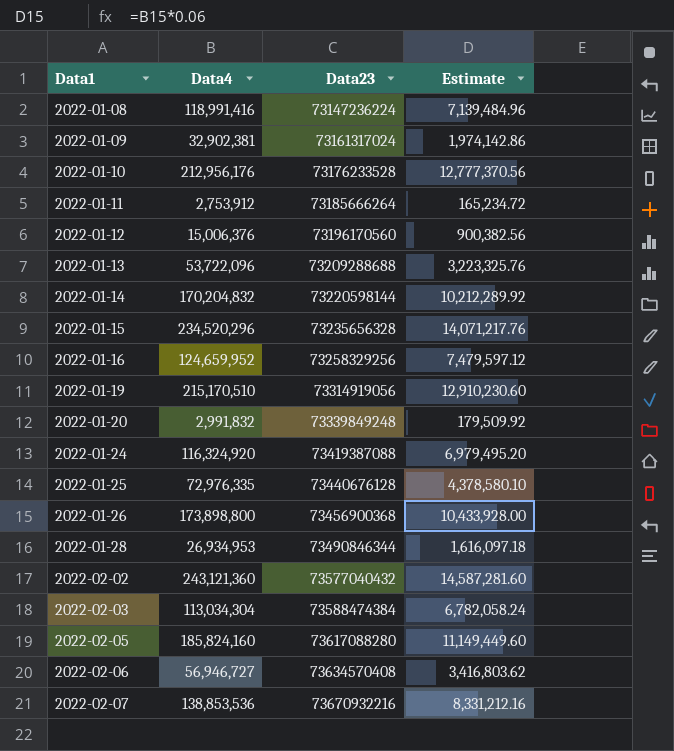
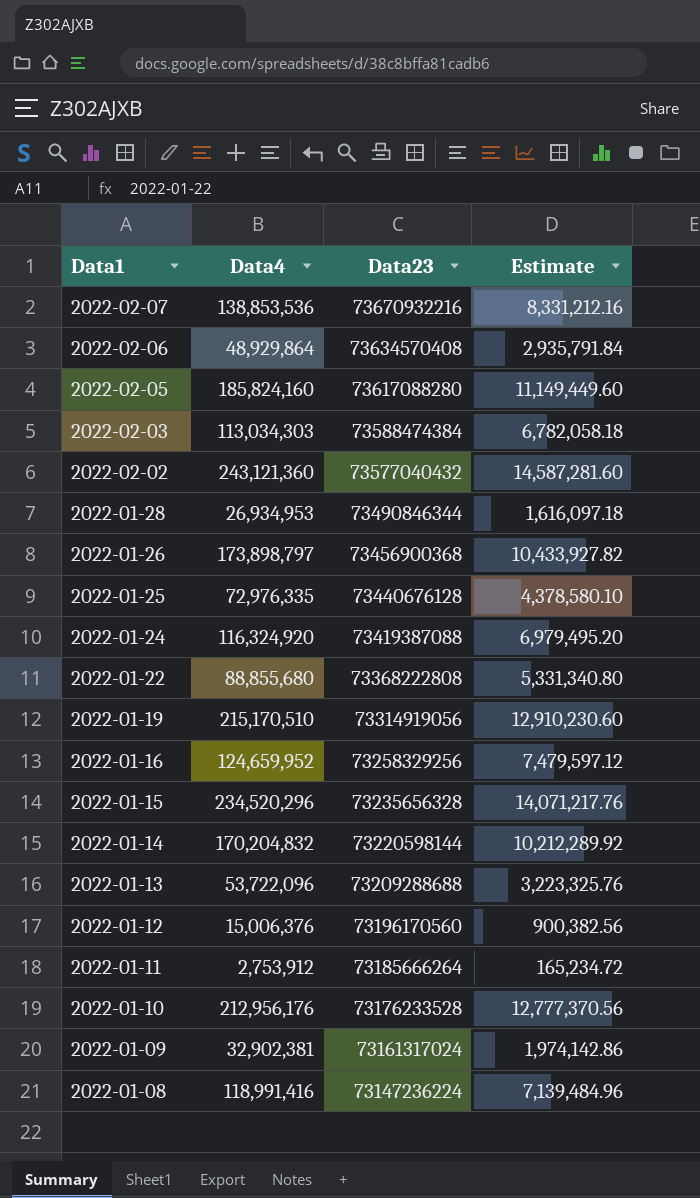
row order: Data1 ascending -> Data1 descending
row 2022-01-20: 2,991,832 | 73339849248 | 179,509.92 -> none
2022-02-06 | Data4: 56,946,727 -> 48,929,864
2022-02-06 | Estimate: 3,416,803.62 -> 2,935,791.84
2022-02-03 | Data4: 113,034,304 -> 113,034,303
2022-02-03 | Estimate: 6,782,058.24 -> 6,782,058.18
2022-01-26 | Data4: 173,898,800 -> 173,898,797
2022-01-26 | Estimate: 10,433,928.00 -> 10,433,927.82
row 2022-01-22: none -> 88,855,680 | 73368222808 | 5,331,340.80

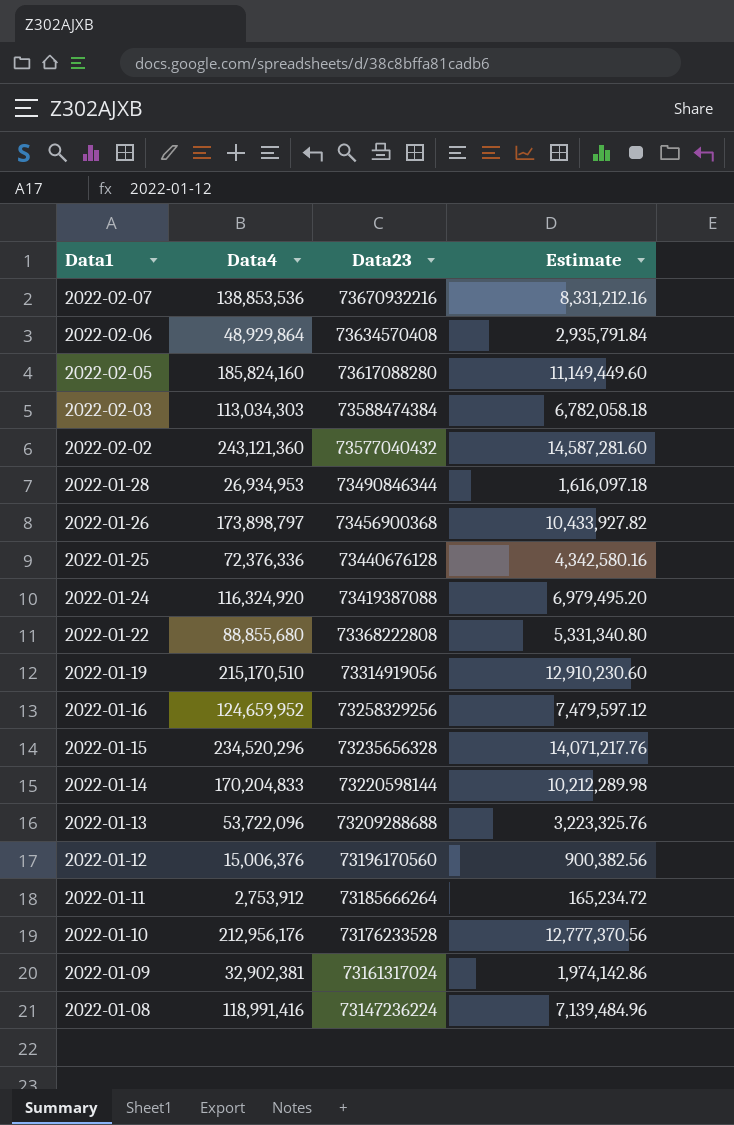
2022-01-25 | Data4: 72,976,335 -> 72,376,336
2022-01-25 | Estimate: 4,378,580.10 -> 4,342,580.16
2022-01-14 | Data4: 170,204,832 -> 170,204,833
2022-01-14 | Estimate: 10,212,289.92 -> 10,212,289.98

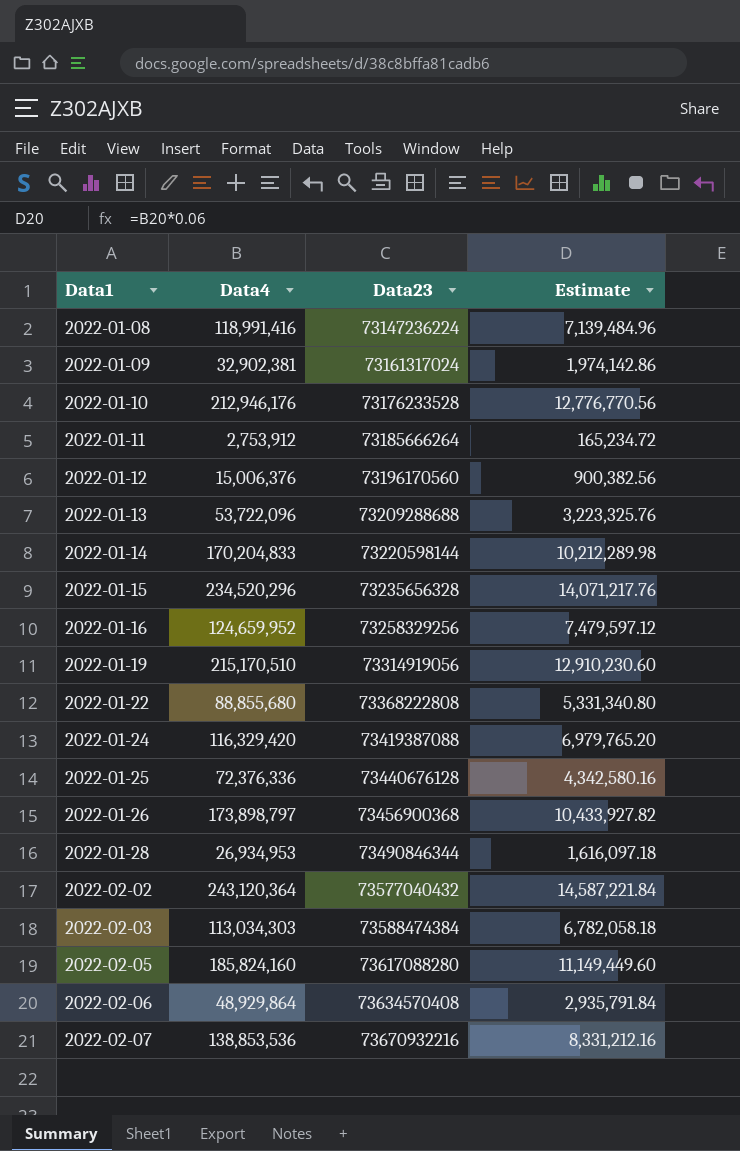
row order: Data1 descending -> Data1 ascending
2022-01-10 | Data4: 212,956,176 -> 212,946,176
2022-01-10 | Estimate: 12,777,370.56 -> 12,776,770.56
2022-01-24 | Data4: 116,324,920 -> 116,329,420
2022-01-24 | Estimate: 6,979,495.20 -> 6,979,765.20
2022-02-02 | Data4: 243,121,360 -> 243,120,364
2022-02-02 | Estimate: 14,587,281.60 -> 14,587,221.84

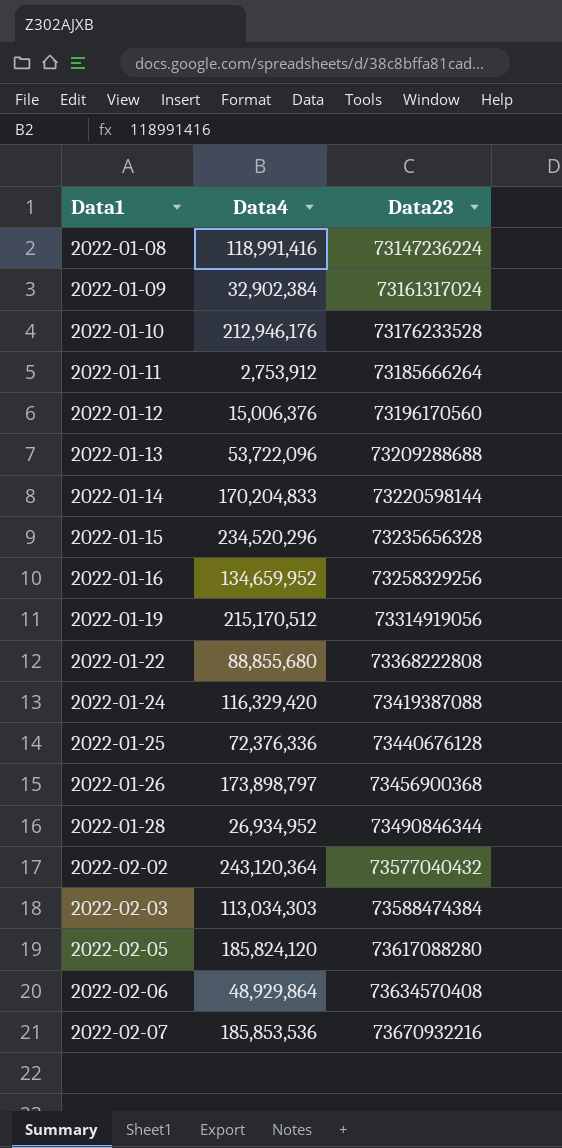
column Estimate | formula: [Data4] * 0.06 -> none
2022-01-09 | Data4: 32,902,381 -> 32,902,384
2022-01-16 | Data4: 124,659,952 -> 134,659,952
2022-01-19 | Data4: 215,170,510 -> 215,170,512
2022-01-28 | Data4: 26,934,953 -> 26,934,952
2022-02-05 | Data4: 185,824,160 -> 185,824,120
2022-02-07 | Data4: 138,853,536 -> 185,853,536

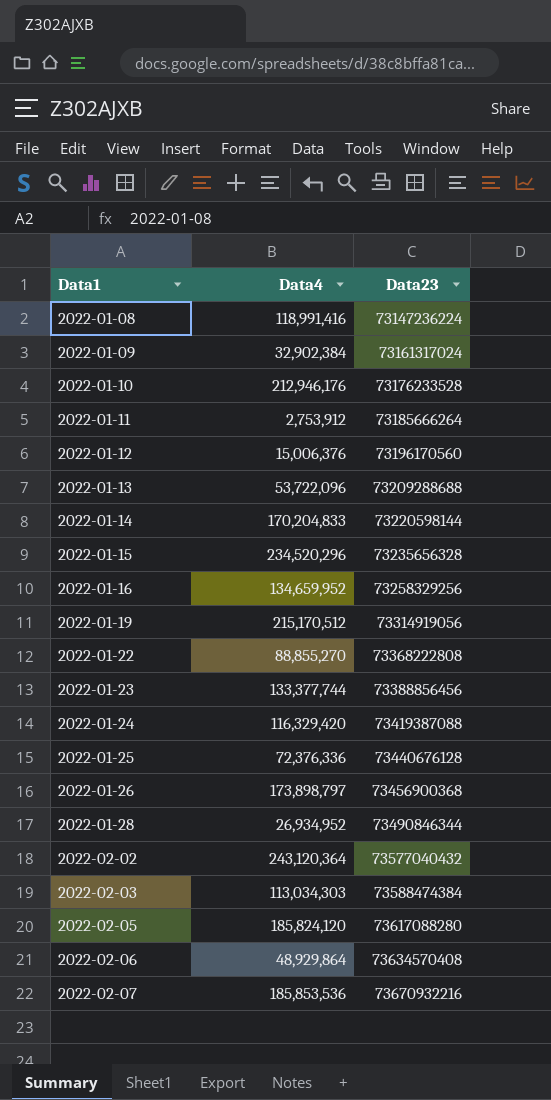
2022-01-22 | Data4: 88,855,680 -> 88,855,270
row 2022-01-23: none -> 133,377,744 | 73388856456

